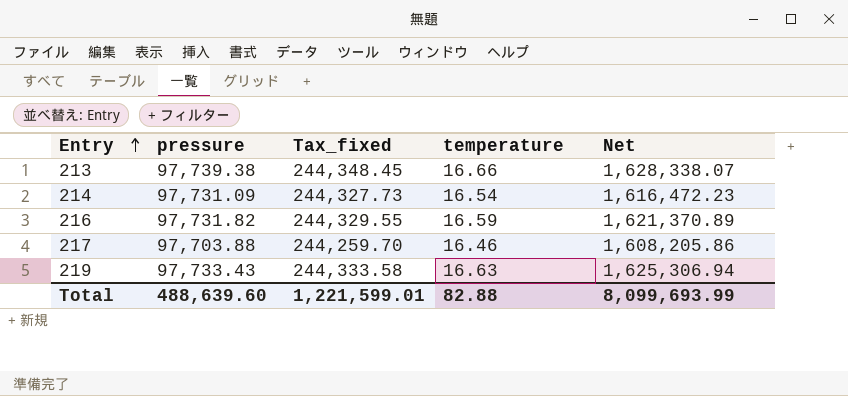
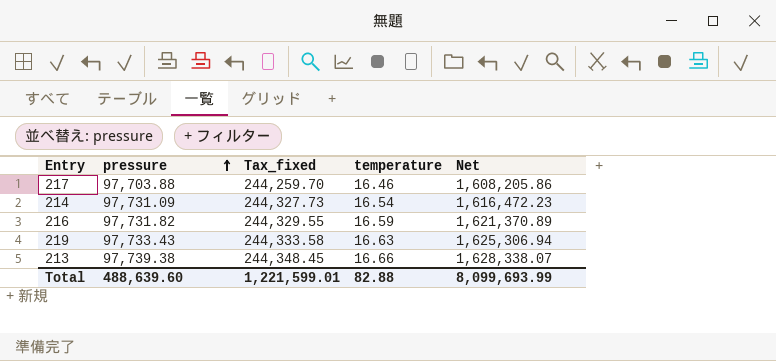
row order: Entry ascending -> pressure ascending

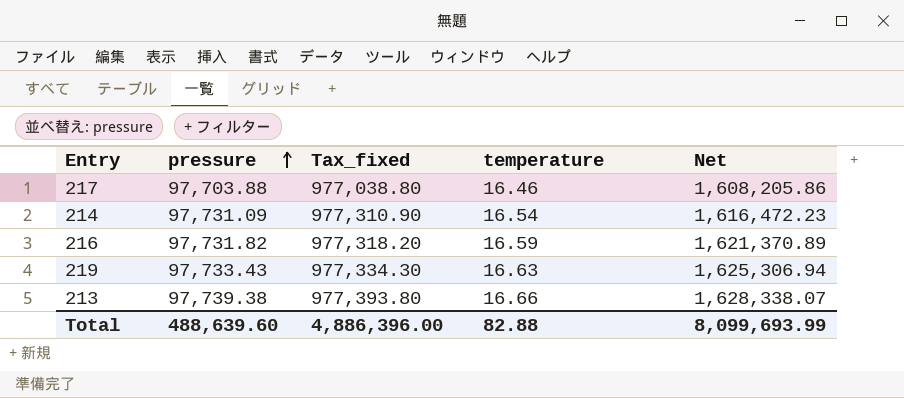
column Tax_fixed | formula: [pressure] * 2.5 -> [pressure] * 10
Total | Tax_fixed: 1,221,599.01 -> 4,886,396.00

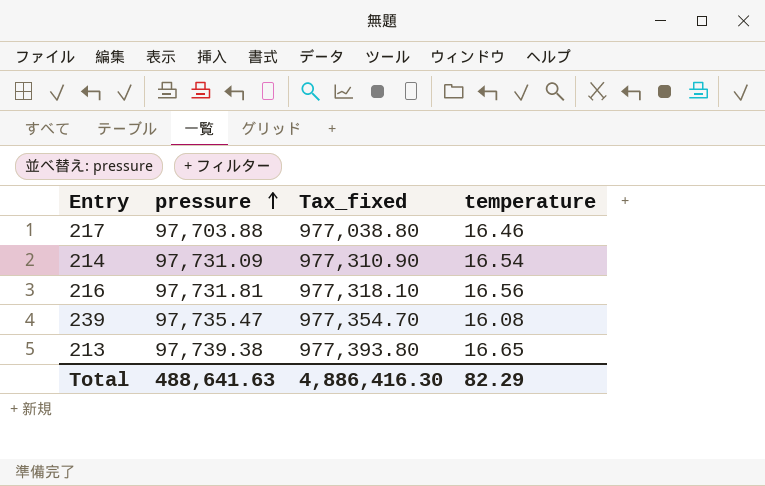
column Net | formula: [pressure] * [temperature] -> none
row 219: 97,733.43 | 977,334.30 | 16.63 | 1,625,306.94 -> none
216 | pressure: 97,731.82 -> 97,731.81
216 | Tax_fixed: 977,318.20 -> 977,318.10
216 | temperature: 16.59 -> 16.56
row 239: none -> 97,735.47 | 977,354.70 | 16.08
213 | temperature: 16.66 -> 16.65
Total | pressure: 488,639.60 -> 488,641.63
Total | Tax_fixed: 4,886,396.00 -> 4,886,416.30
Total | temperature: 82.88 -> 82.29

